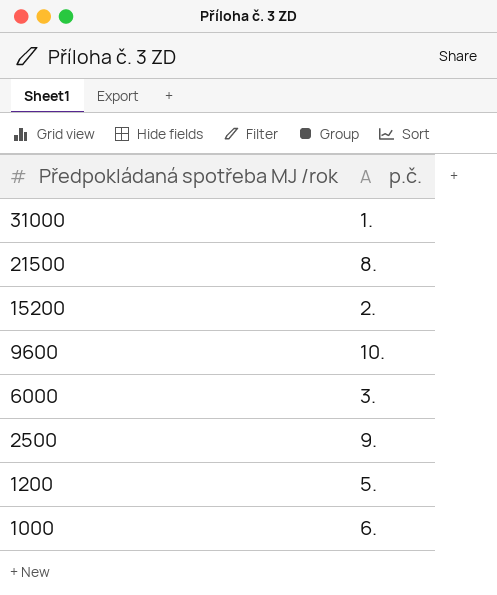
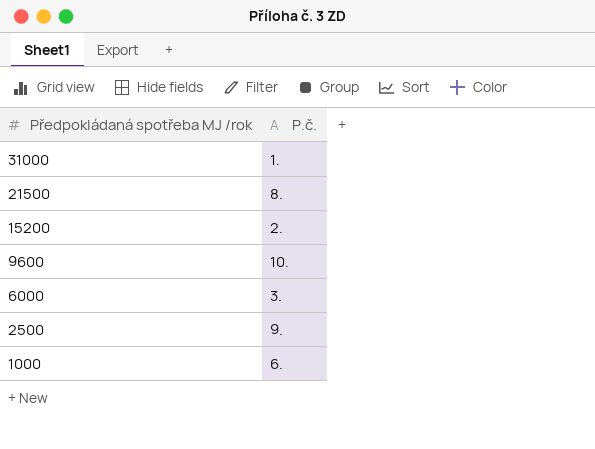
column name: p.č. -> P.č.
row 1200: 5. -> none

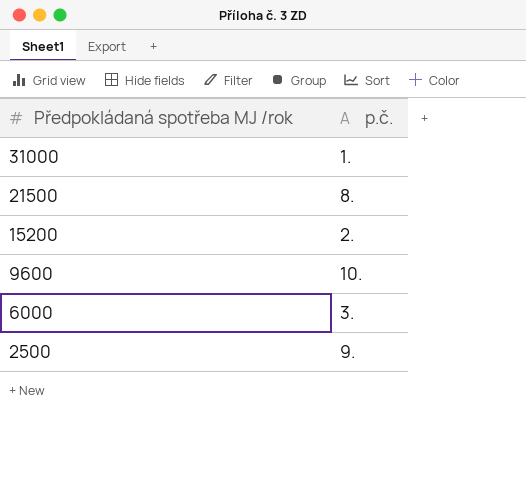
column name: P.č. -> p.č.
row 1000: 6. -> none

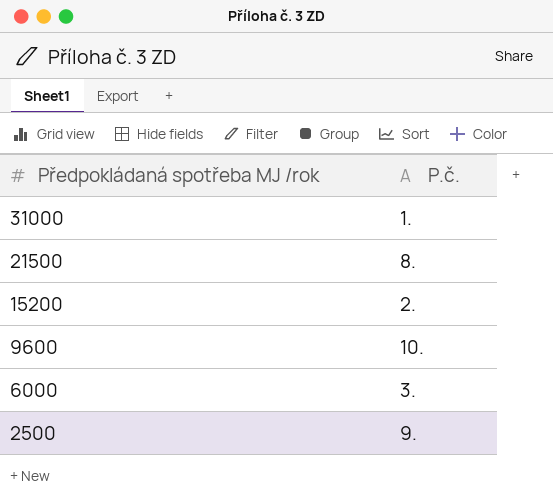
column name: p.č. -> P.č.

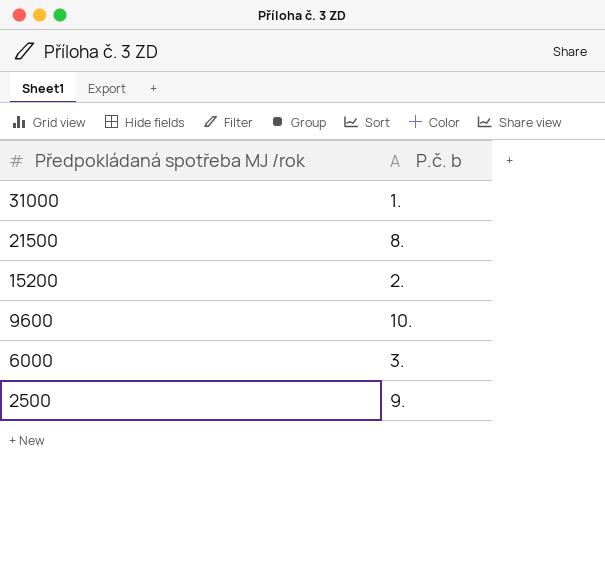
column name: P.č. -> P.č. b

